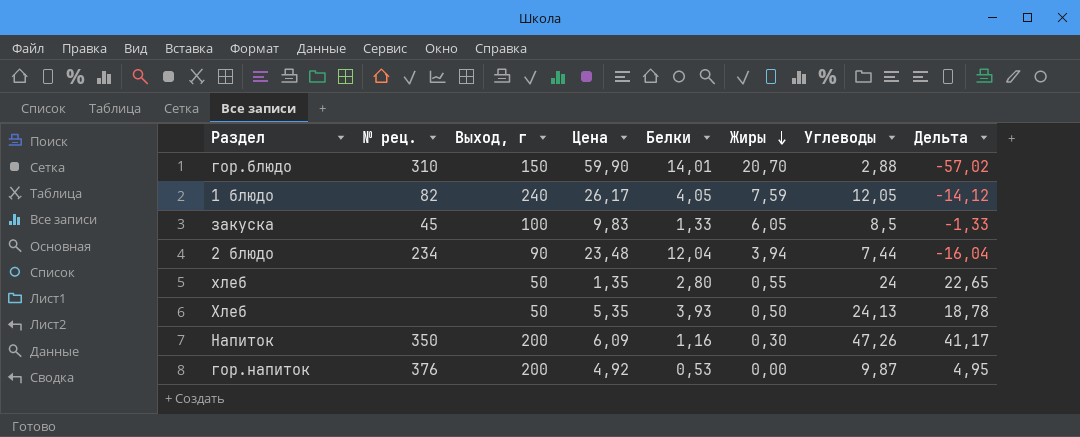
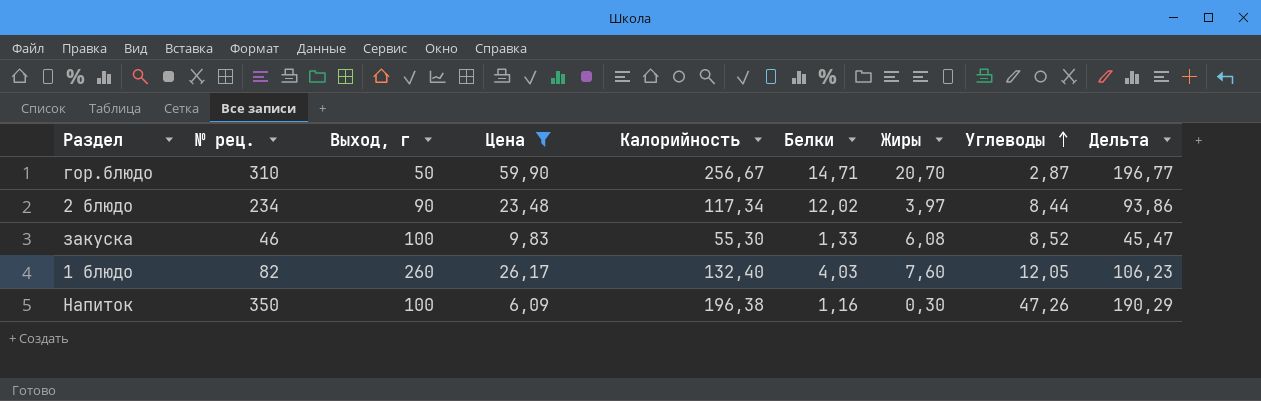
filter: none -> Цена >= 6,09
row order: Жиры descending -> Углеводы ascending
column Калорийность | position: none -> 5
column Дельта | formula: [Углеводы] - [Цена] -> [Калорийность] - [Цена]
гор.блюдо | Выход, г: 150 -> 50
гор.блюдо | Белки: 14,01 -> 14,71
гор.блюдо | Углеводы: 2,88 -> 2,87
2 блюдо | Белки: 12,04 -> 12,02
2 блюдо | Жиры: 3,94 -> 3,97
2 блюдо | Углеводы: 7,44 -> 8,44
закуска | № рец.: 45 -> 46
закуска | Жиры: 6,05 -> 6,08
закуска | Углеводы: 8,5 -> 8,52
1 блюдо | Выход, г: 240 -> 260
1 блюдо | Белки: 4,05 -> 4,03
1 блюдо | Жиры: 7,59 -> 7,60
Напиток | Выход, г: 200 -> 100

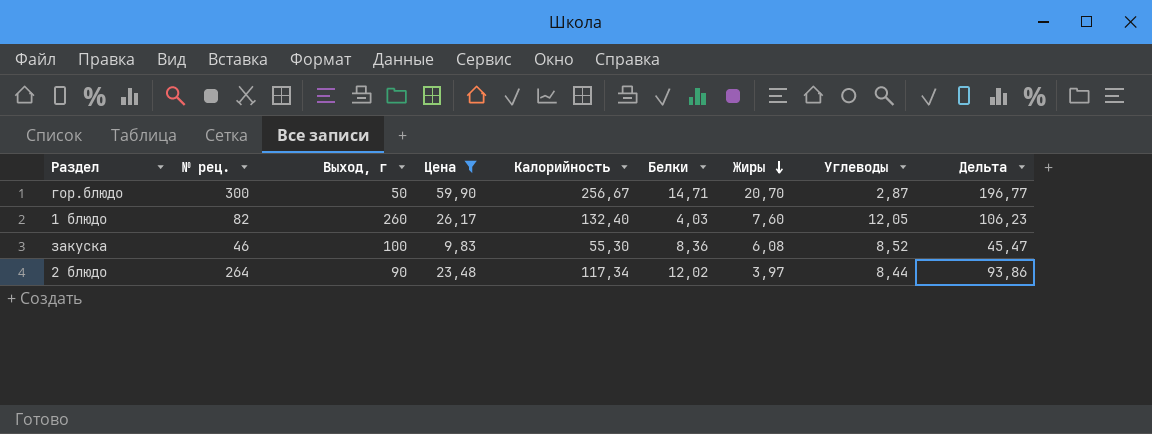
row order: Углеводы ascending -> Жиры descending
row Напиток: 350 | 100 | 6,09 | 196,38 | 1,16 | 0,30 | 47,26 | 190,29 -> none
гор.блюдо | № рец.: 310 -> 300
закуска | Белки: 1,33 -> 8,36
2 блюдо | № рец.: 234 -> 264

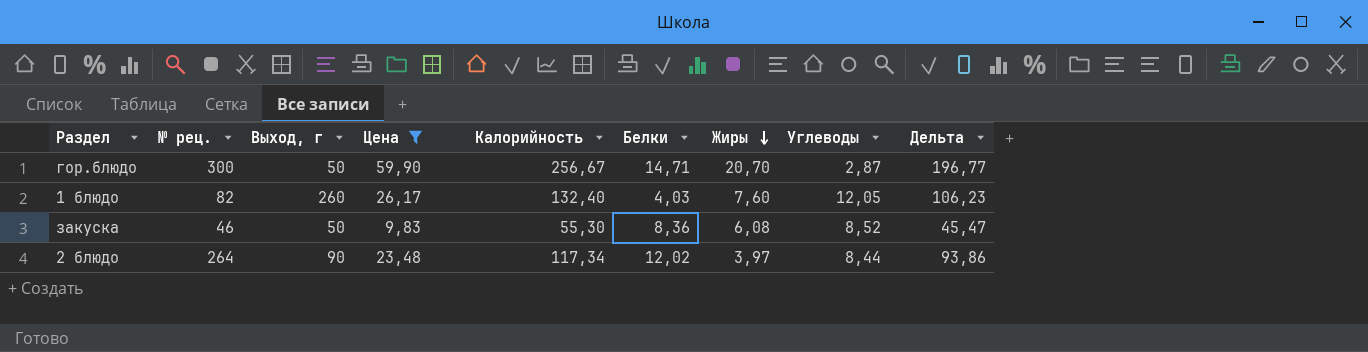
закуска | Выход, г: 100 -> 50

